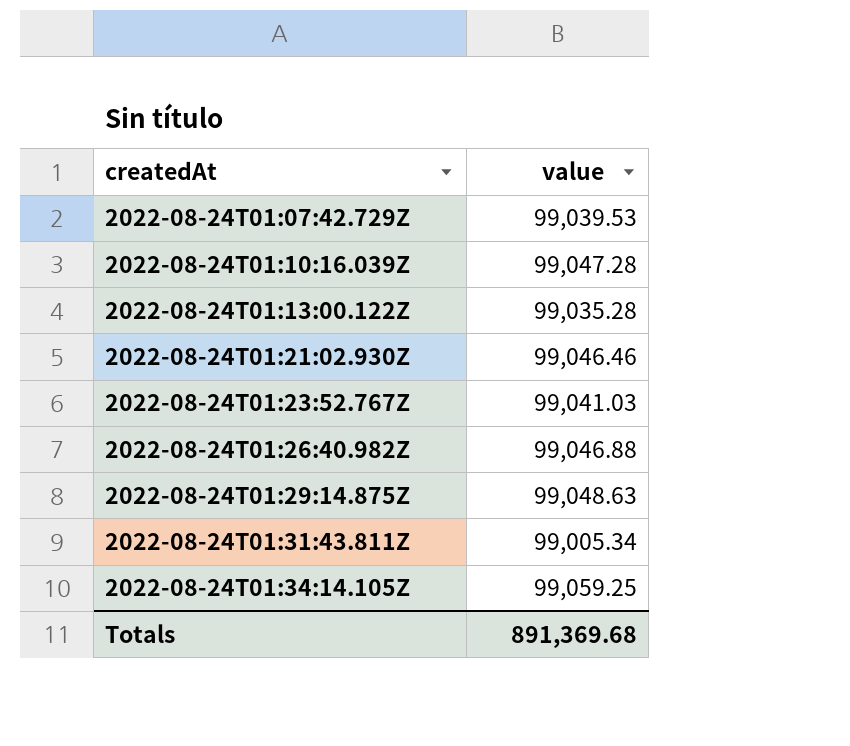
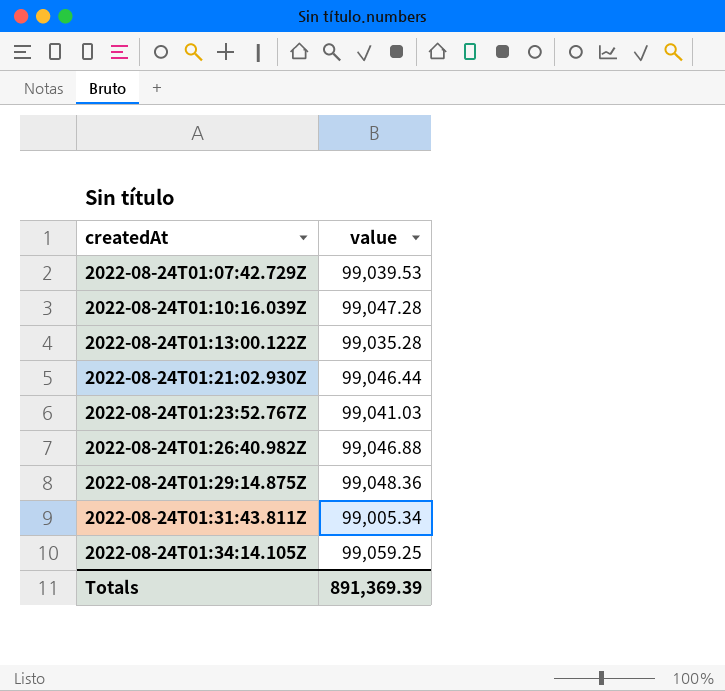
2022-08-24T01:21:02.930Z | value: 99,046.46 -> 99,046.44
2022-08-24T01:29:14.875Z | value: 99,048.63 -> 99,048.36
Totals | value: 891,369.68 -> 891,369.39

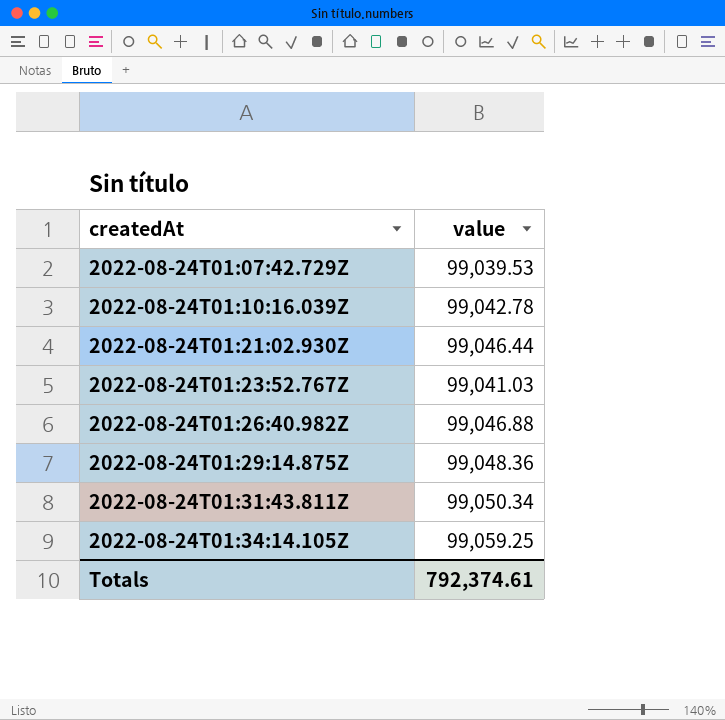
row 2022-08-24T01:13:00.122Z: 99,035.28 -> none
2022-08-24T01:10:16.039Z | value: 99,047.28 -> 99,042.78
2022-08-24T01:31:43.811Z | value: 99,005.34 -> 99,050.34
Totals | value: 891,369.39 -> 792,374.61

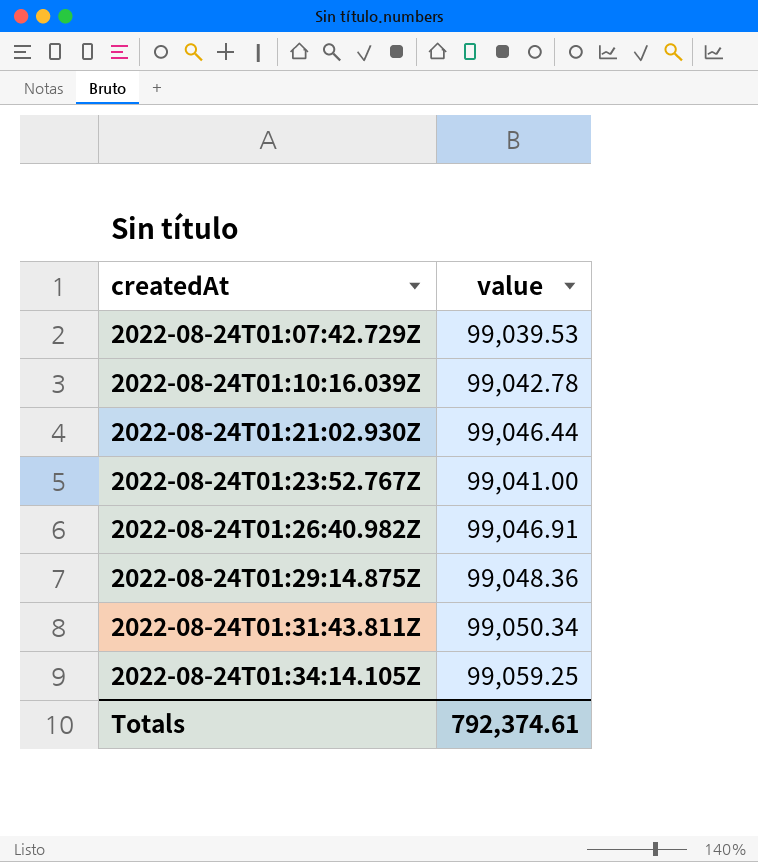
2022-08-24T01:23:52.767Z | value: 99,041.03 -> 99,041.00
2022-08-24T01:26:40.982Z | value: 99,046.88 -> 99,046.91

